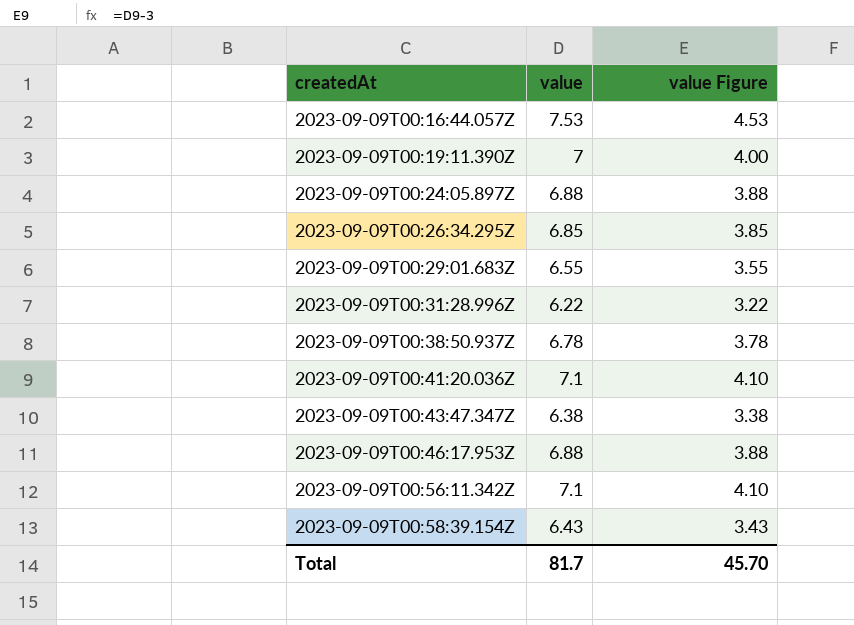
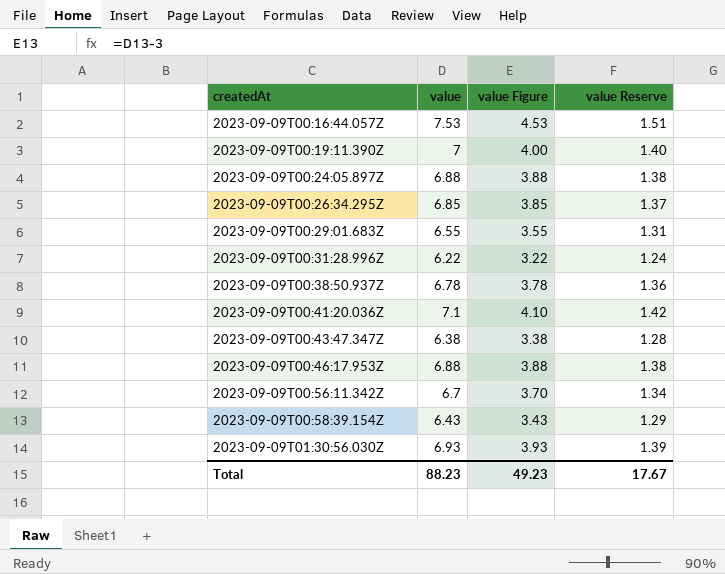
column value Reserve | formula: none -> [value] * 0.2
2023-09-09T00:56:11.342Z | value: 7.1 -> 6.7
2023-09-09T00:56:11.342Z | value Figure: 4.10 -> 3.70
row 2023-09-09T01:30:56.030Z: none -> 6.93 | 3.93 | 1.39
Total | value: 81.7 -> 88.23
Total | value Figure: 45.70 -> 49.23

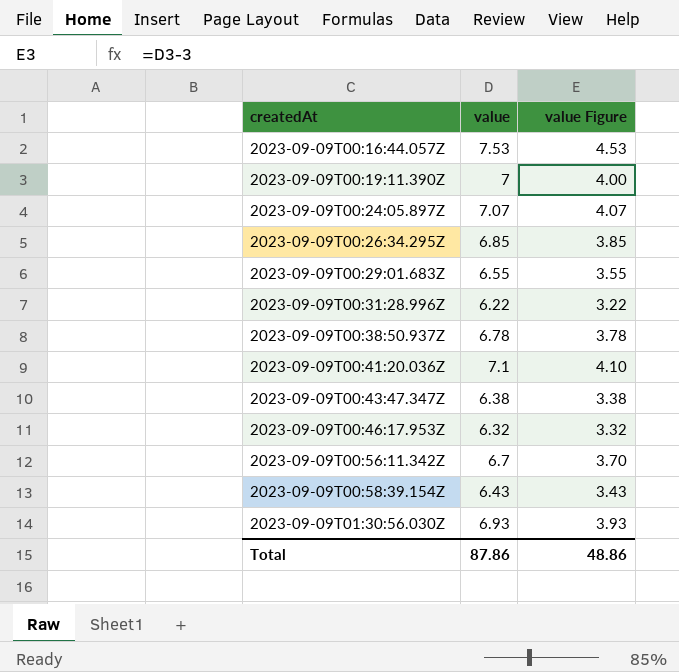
column value Reserve | formula: [value] * 0.2 -> none
2023-09-09T00:24:05.897Z | value: 6.88 -> 7.07
2023-09-09T00:24:05.897Z | value Figure: 3.88 -> 4.07
2023-09-09T00:46:17.953Z | value: 6.88 -> 6.32
2023-09-09T00:46:17.953Z | value Figure: 3.88 -> 3.32
Total | value: 88.23 -> 87.86
Total | value Figure: 49.23 -> 48.86

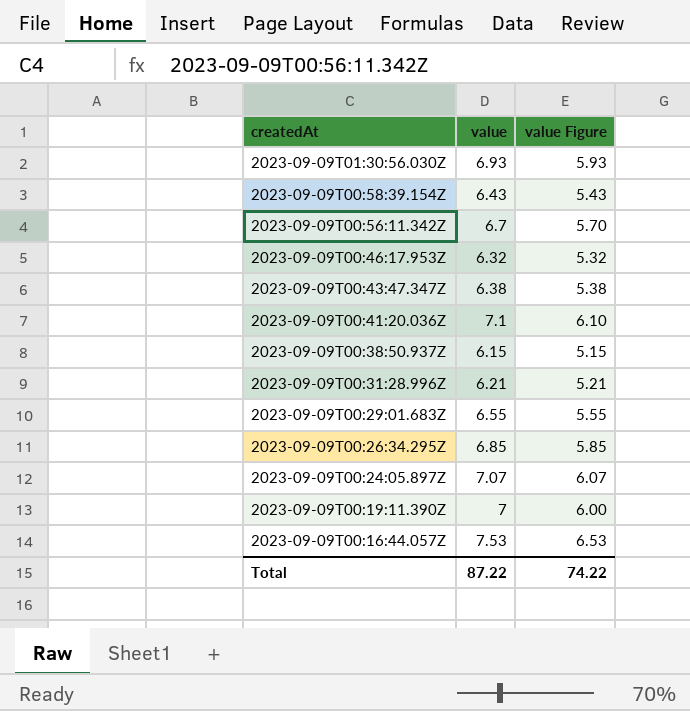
row order: createdAt ascending -> createdAt descending
column value Figure | formula: [value] - 3 -> [value] - 1
2023-09-09T00:38:50.937Z | value: 6.78 -> 6.15
2023-09-09T00:31:28.996Z | value: 6.22 -> 6.21
Total | value: 87.86 -> 87.22
Total | value Figure: 48.86 -> 74.22

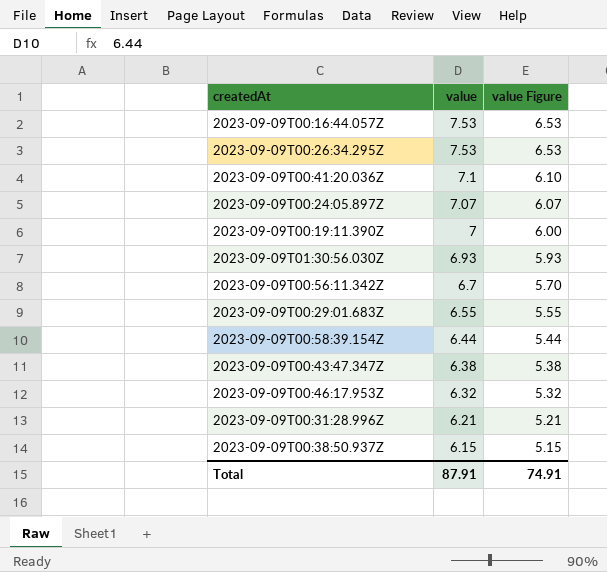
row order: createdAt descending -> value descending
2023-09-09T00:26:34.295Z | value: 6.85 -> 7.53
2023-09-09T00:26:34.295Z | value Figure: 5.85 -> 6.53
2023-09-09T00:58:39.154Z | value: 6.43 -> 6.44
2023-09-09T00:58:39.154Z | value Figure: 5.43 -> 5.44
Total | value: 87.22 -> 87.91
Total | value Figure: 74.22 -> 74.91

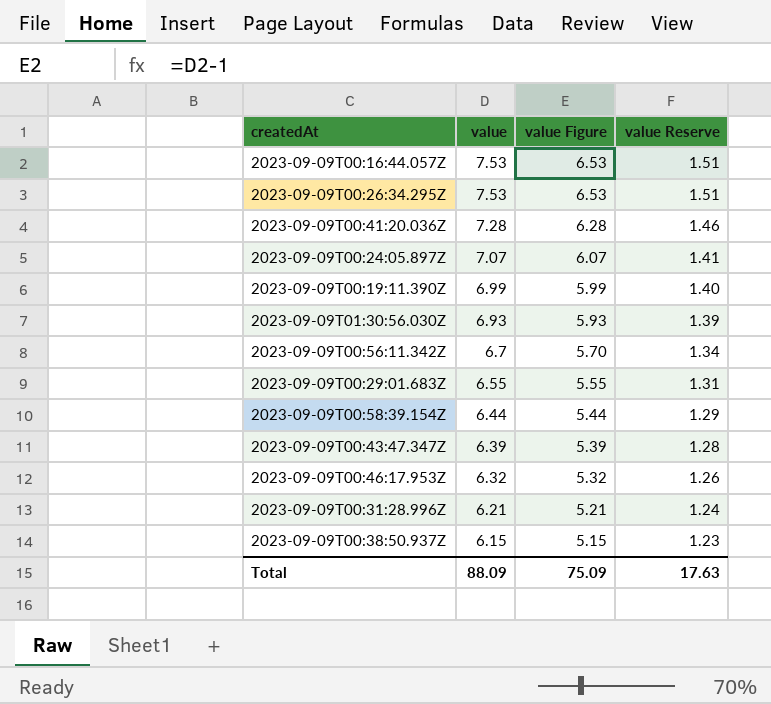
column value Reserve | formula: none -> [value] * 0.2
2023-09-09T00:41:20.036Z | value: 7.1 -> 7.28
2023-09-09T00:41:20.036Z | value Figure: 6.10 -> 6.28
2023-09-09T00:19:11.390Z | value: 7 -> 6.99
2023-09-09T00:19:11.390Z | value Figure: 6.00 -> 5.99
2023-09-09T00:43:47.347Z | value: 6.38 -> 6.39
2023-09-09T00:43:47.347Z | value Figure: 5.38 -> 5.39
Total | value: 87.91 -> 88.09
Total | value Figure: 74.91 -> 75.09

